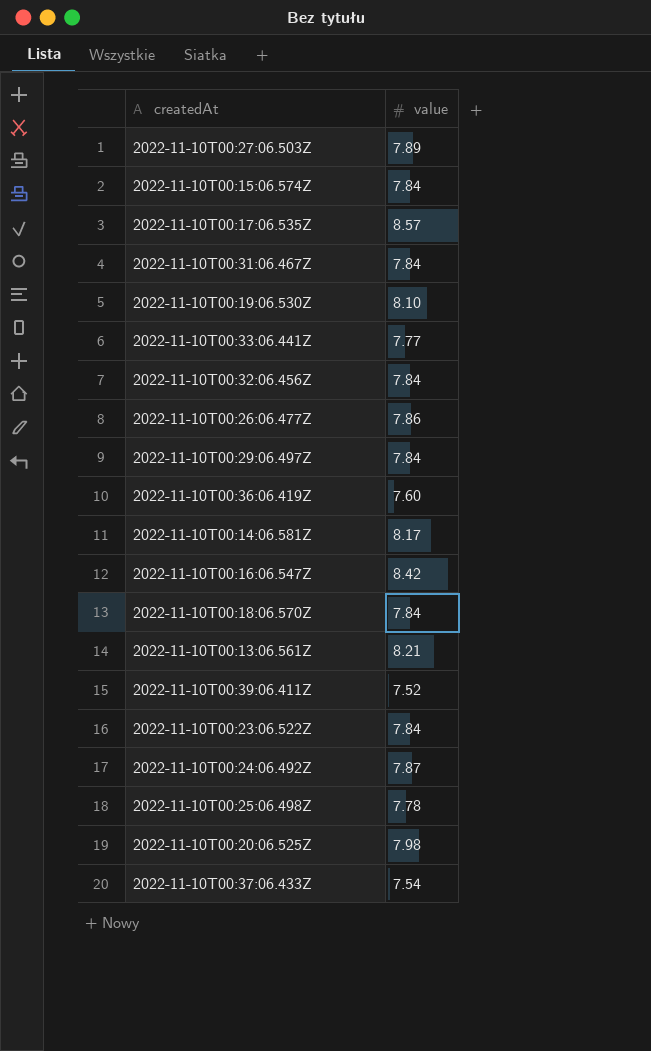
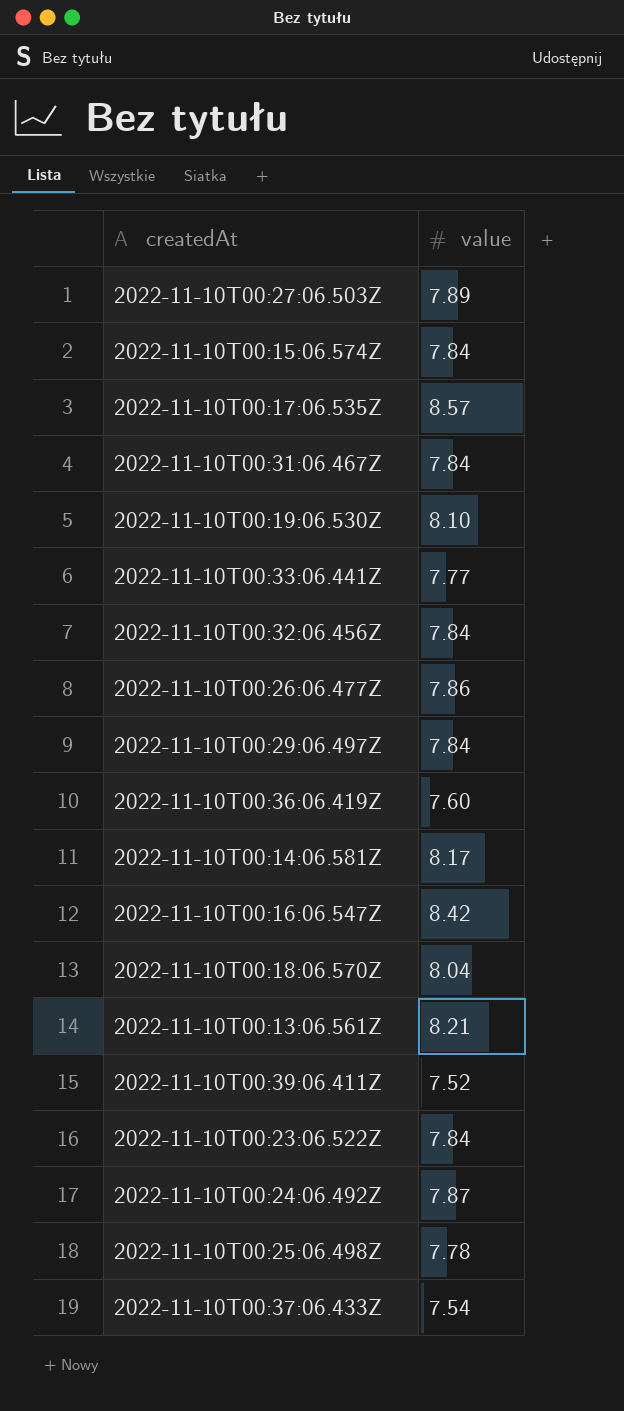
row 2022-11-10T00:20:06.525Z: 7.98 -> none
2022-11-10T00:18:06.570Z | value: 7.84 -> 8.04

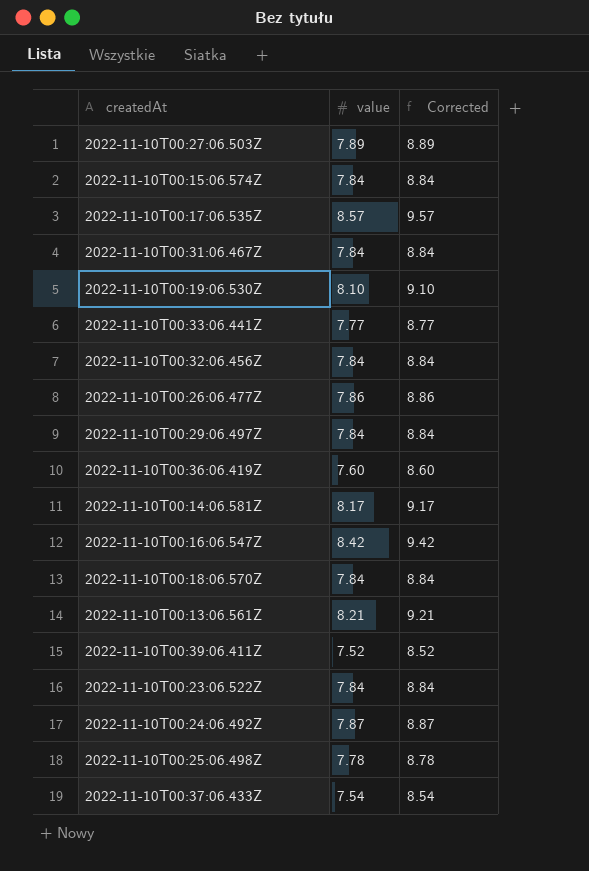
column Corrected | formula: none -> [value] + 1
2022-11-10T00:18:06.570Z | value: 8.04 -> 7.84

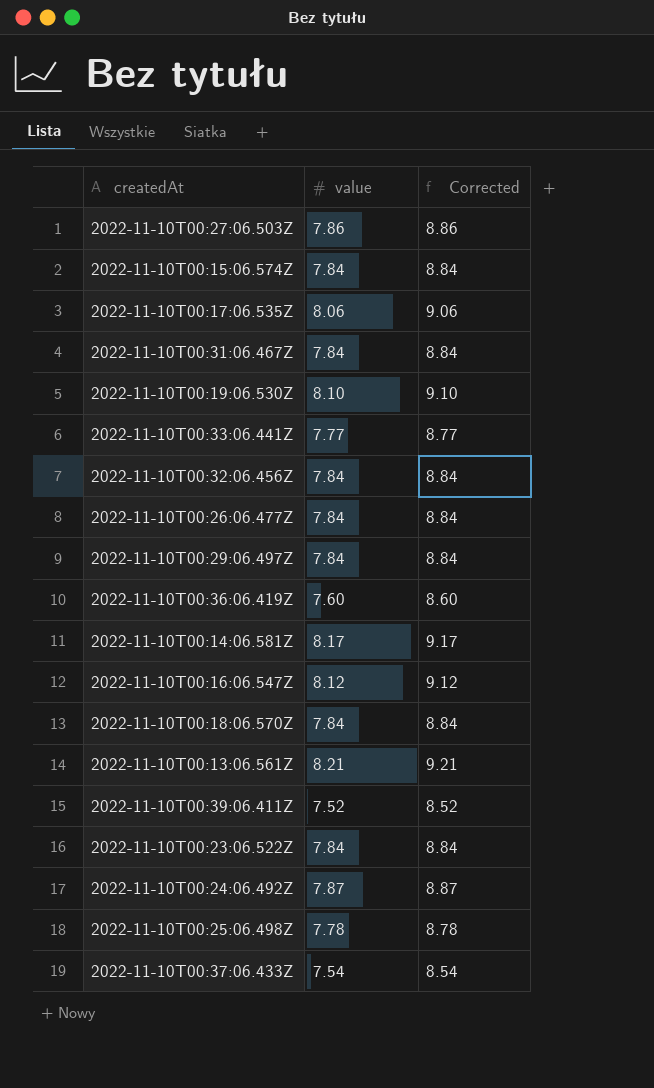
2022-11-10T00:27:06.503Z | value: 7.89 -> 7.86
2022-11-10T00:27:06.503Z | Corrected: 8.89 -> 8.86
2022-11-10T00:17:06.535Z | value: 8.57 -> 8.06
2022-11-10T00:17:06.535Z | Corrected: 9.57 -> 9.06
2022-11-10T00:26:06.477Z | value: 7.86 -> 7.84
2022-11-10T00:26:06.477Z | Corrected: 8.86 -> 8.84
2022-11-10T00:16:06.547Z | value: 8.42 -> 8.12
2022-11-10T00:16:06.547Z | Corrected: 9.42 -> 9.12

